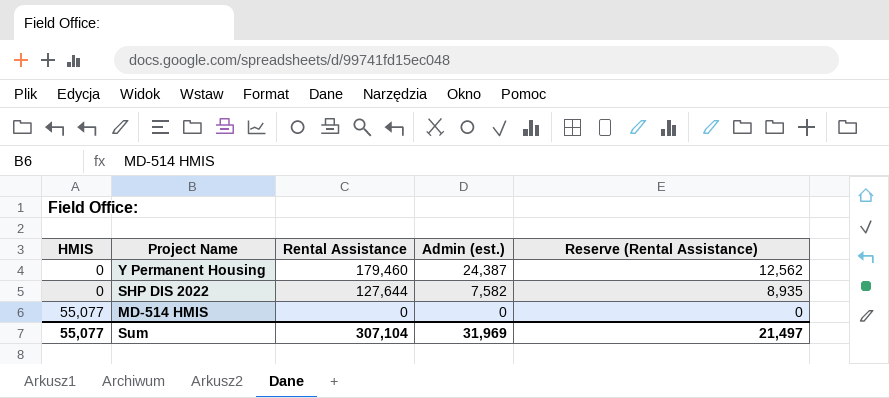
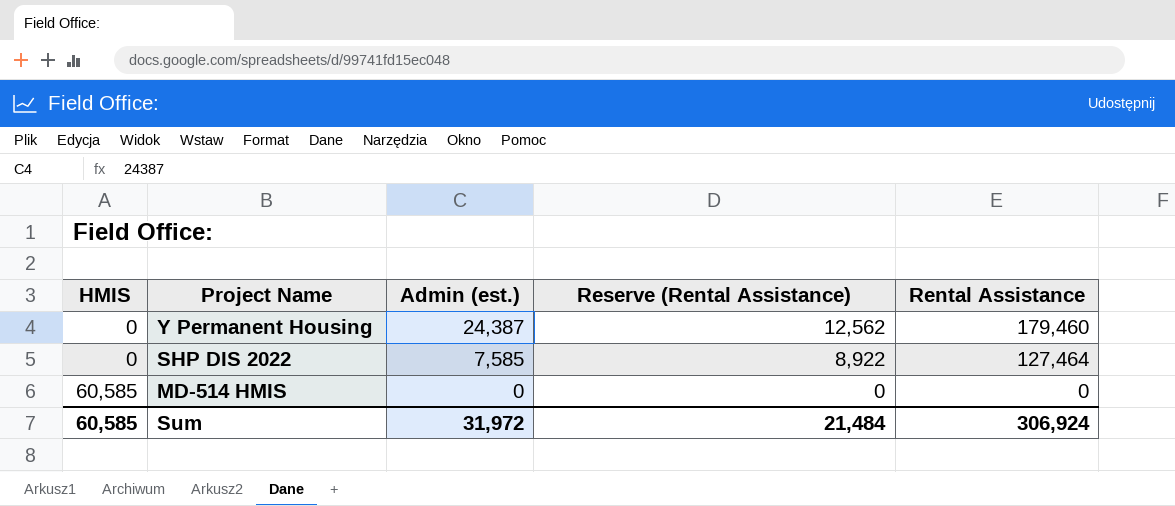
column Rental Assistance | position: 3 -> 5
SHP DIS 2022 | Admin (est.): 7,582 -> 7,585
SHP DIS 2022 | Reserve (Rental Assistance): 8,935 -> 8,922
SHP DIS 2022 | Rental Assistance: 127,644 -> 127,464
MD-514 HMIS | HMIS: 55,077 -> 60,585
Sum | HMIS: 55,077 -> 60,585
Sum | Admin (est.): 31,969 -> 31,972
Sum | Reserve (Rental Assistance): 21,497 -> 21,484
Sum | Rental Assistance: 307,104 -> 306,924

